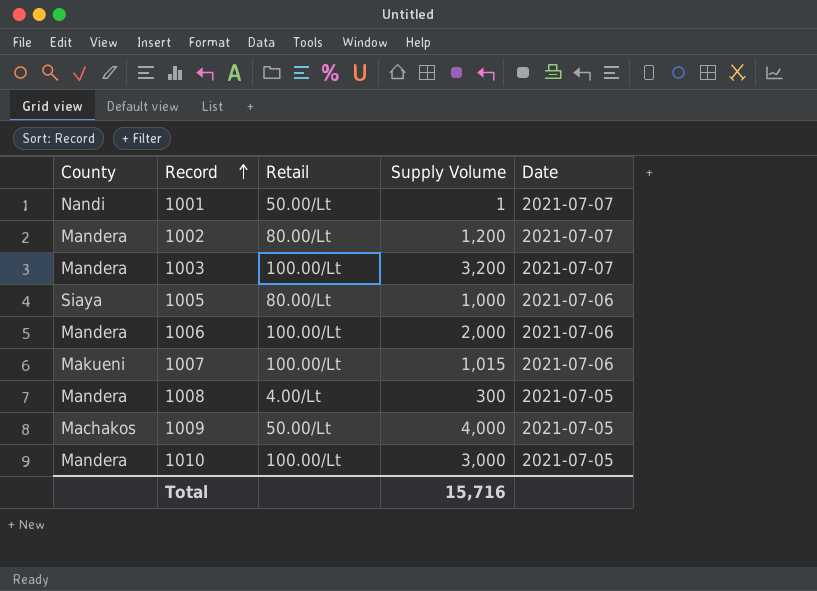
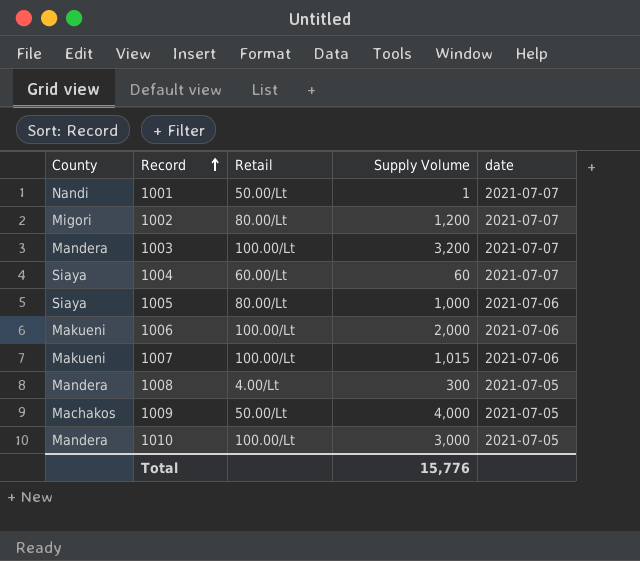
column name: Date -> date
1002 | County: Mandera -> Migori
row 1004: none -> Siaya | 60.00/Lt | 60 | 2021-07-07
1006 | County: Mandera -> Makueni
Total | Supply Volume: 15,716 -> 15,776

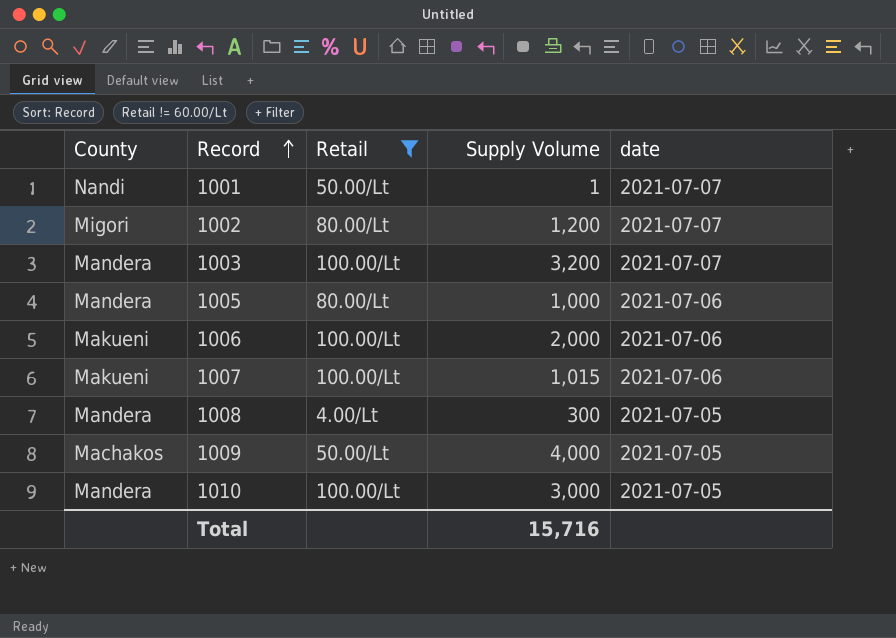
filter: none -> Retail != 60.00/Lt
1005 | County: Siaya -> Mandera
Total | Supply Volume: 15,776 -> 15,716

